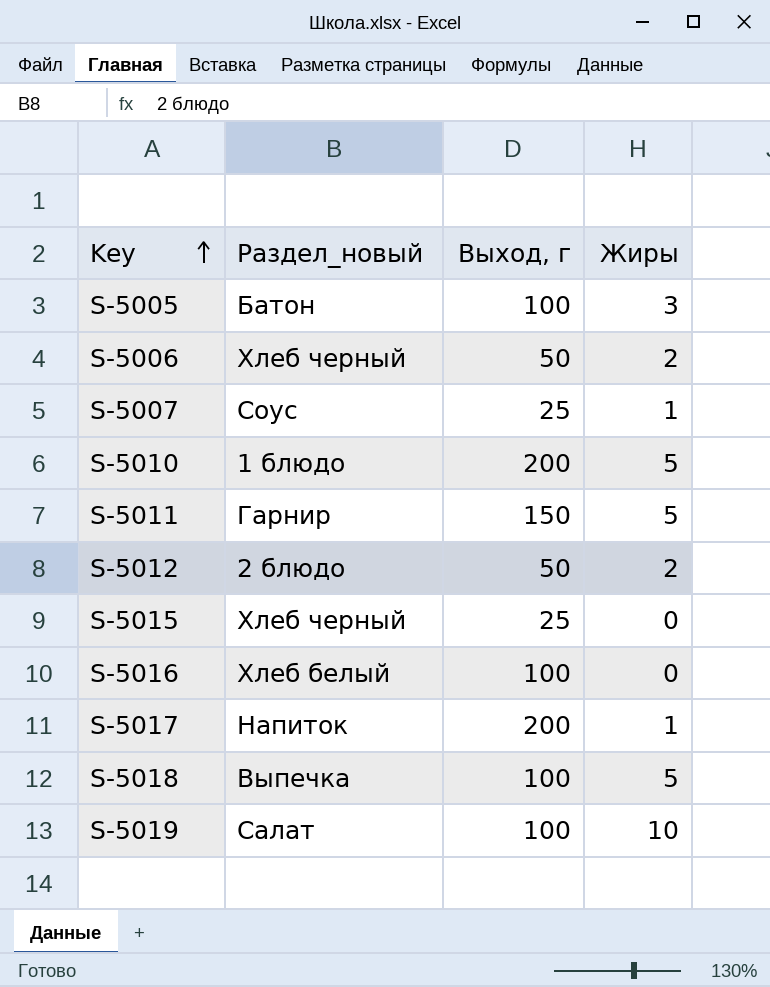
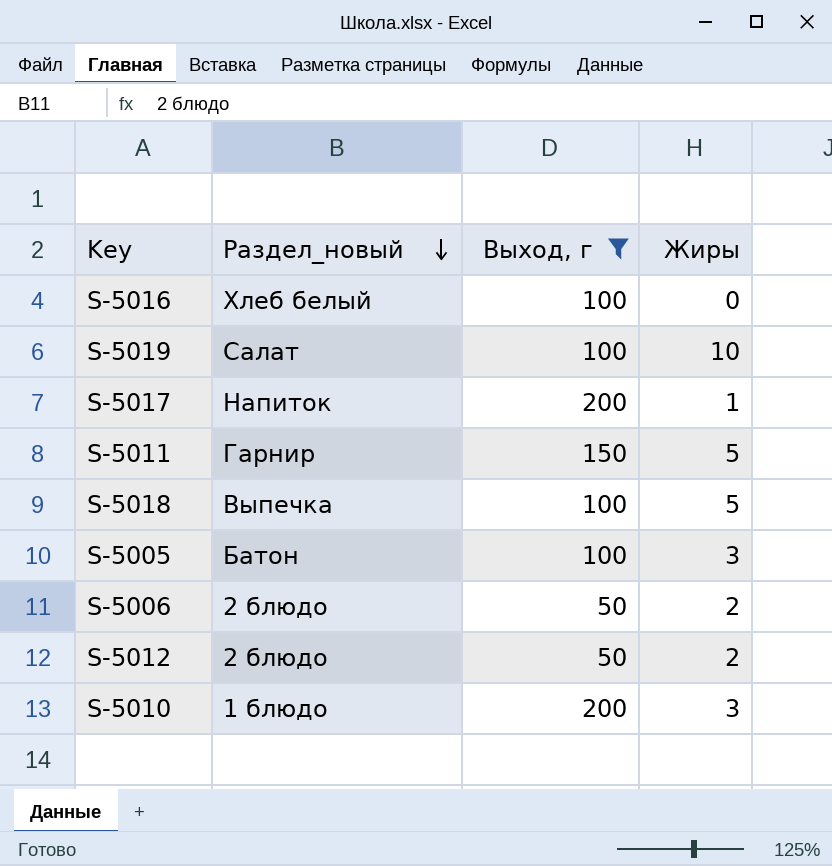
filter: none -> Выход, г != 25
row order: Key ascending -> Раздел_новый descending
S-5006 | Раздел_новый: Хлеб черный -> 2 блюдо
S-5010 | Жиры: 5 -> 3

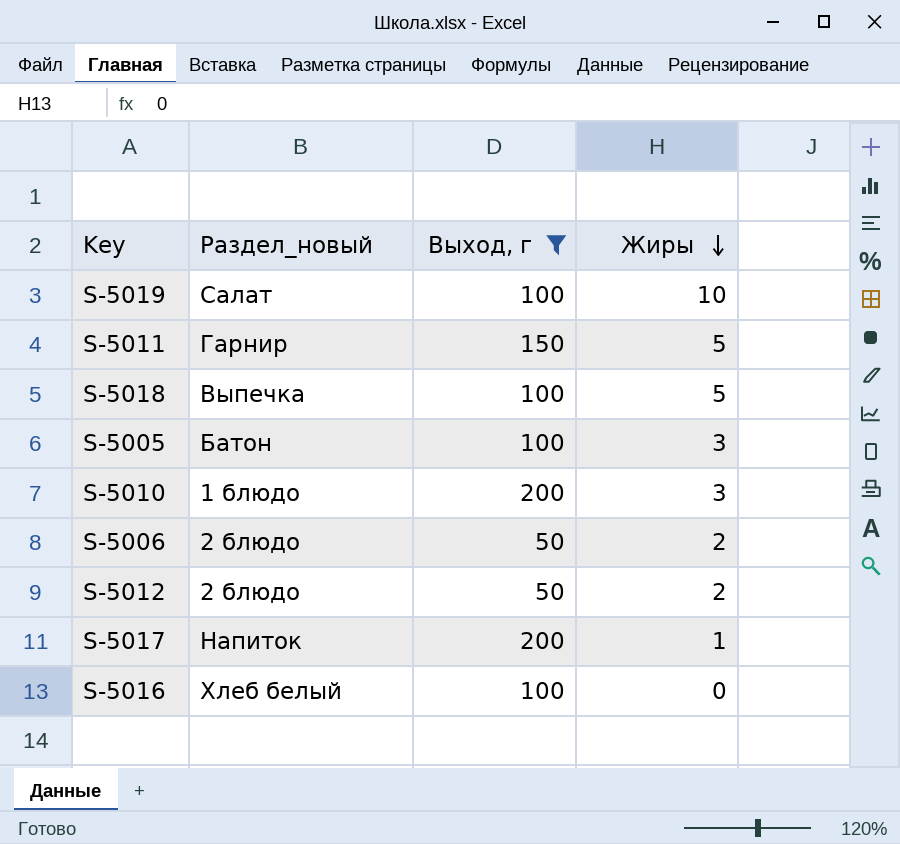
row order: Раздел_новый descending -> Жиры descending

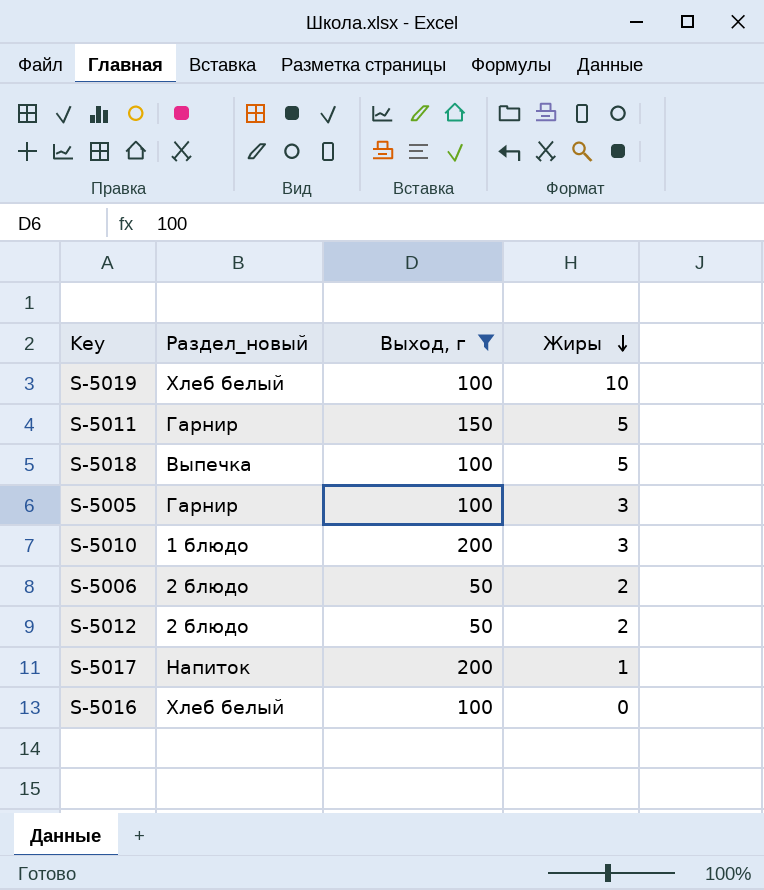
S-5019 | Раздел_новый: Салат -> Хлеб белый
S-5005 | Раздел_новый: Батон -> Гарнир

